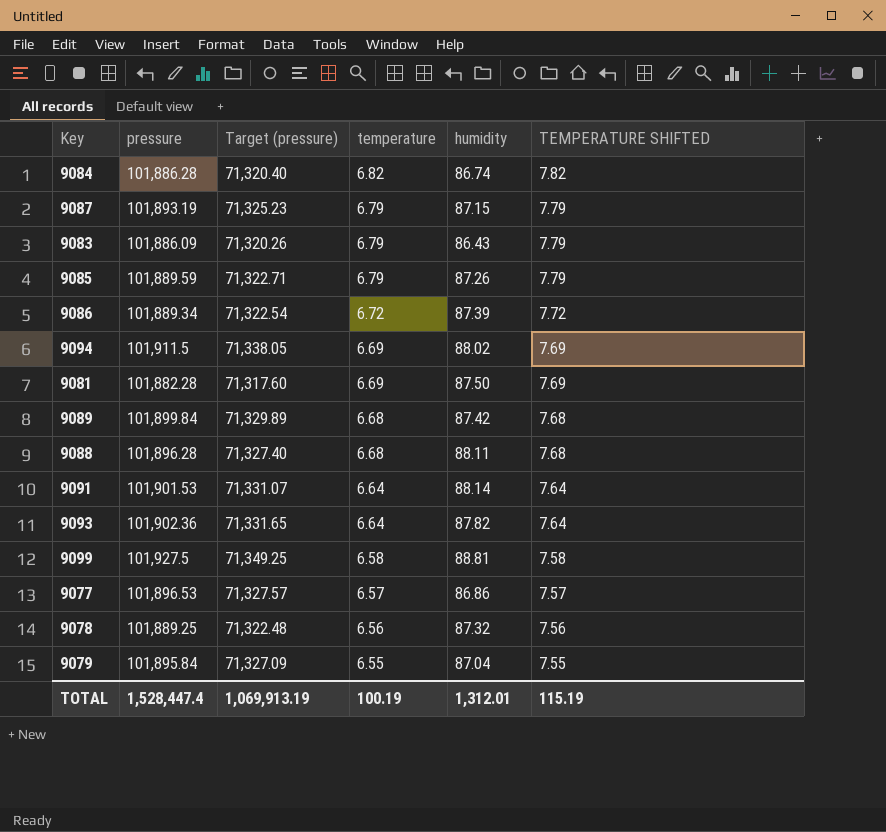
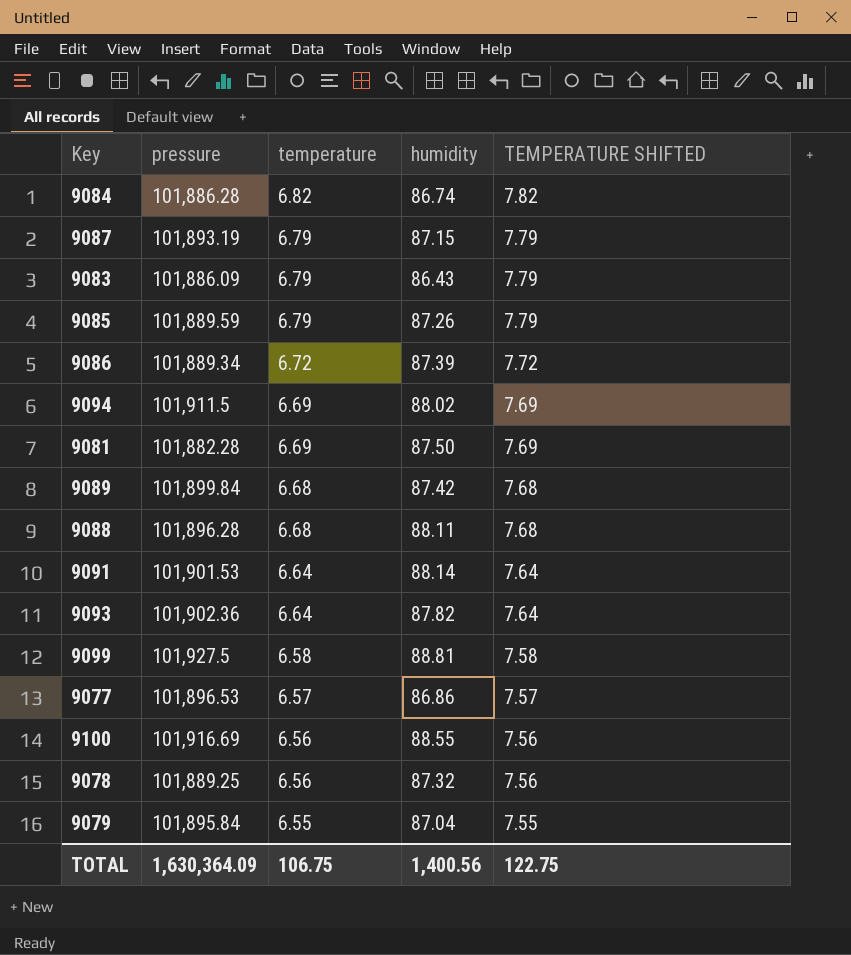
column Target (pressure) | formula: [pressure] * 0.7 -> none
row 9100: none -> 101,916.69 | 6.56 | 88.55 | 7.56
TOTAL | pressure: 1,528,447.4 -> 1,630,364.09
TOTAL | temperature: 100.19 -> 106.75
TOTAL | humidity: 1,312.01 -> 1,400.56
TOTAL | TEMPERATURE SHIFTED: 115.19 -> 122.75

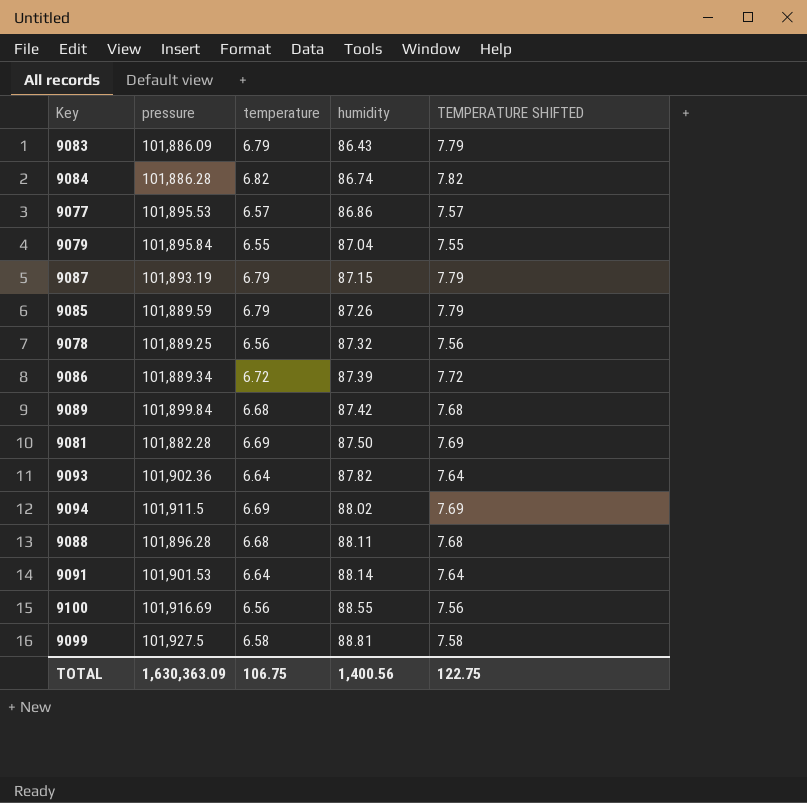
row order: temperature descending -> humidity ascending
9077 | pressure: 101,896.53 -> 101,895.53
TOTAL | pressure: 1,630,364.09 -> 1,630,363.09

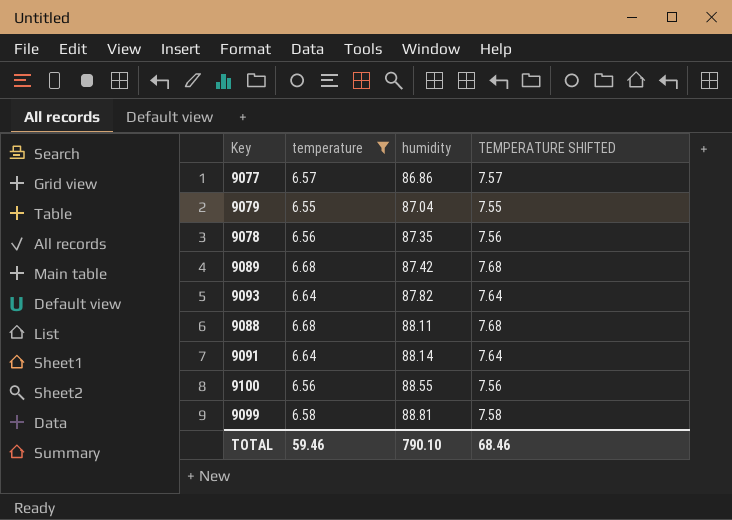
filter: none -> temperature <= 6.68
column pressure | position: 2 -> none
9078 | humidity: 87.32 -> 87.35
TOTAL | temperature: 106.75 -> 59.46
TOTAL | humidity: 1,400.56 -> 790.10
TOTAL | TEMPERATURE SHIFTED: 122.75 -> 68.46

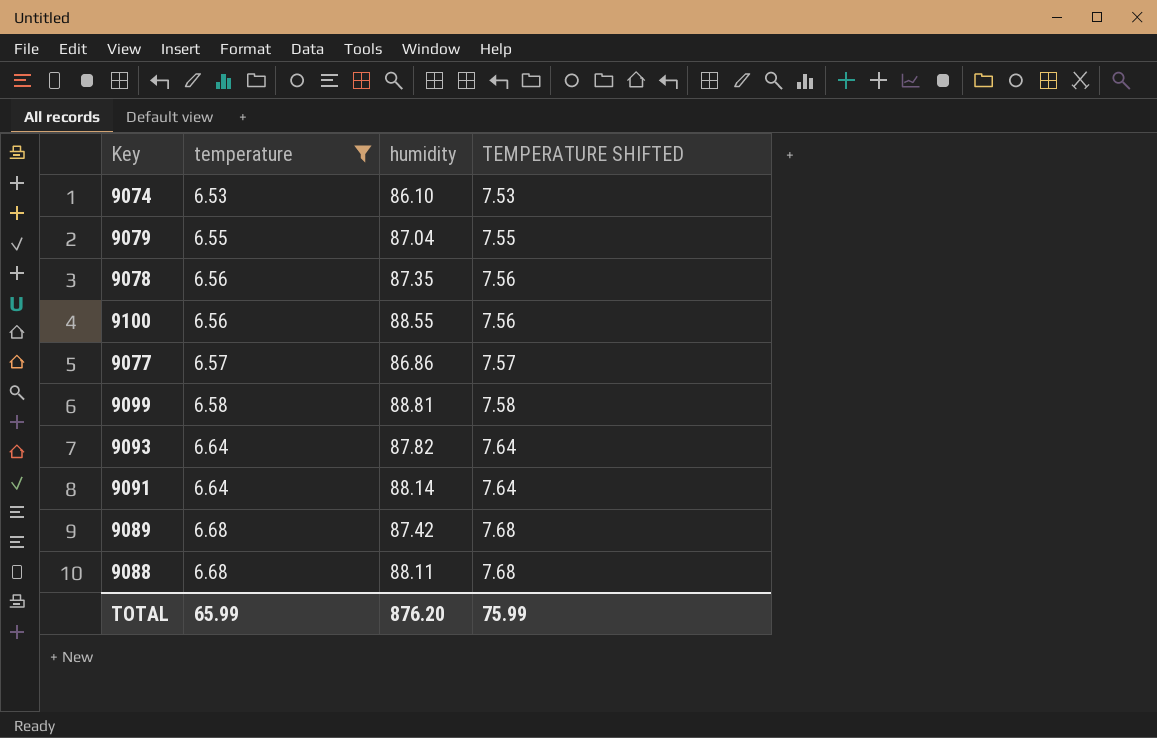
row order: humidity ascending -> temperature ascending
row 9074: none -> 6.53 | 86.10 | 7.53
TOTAL | temperature: 59.46 -> 65.99
TOTAL | humidity: 790.10 -> 876.20
TOTAL | TEMPERATURE SHIFTED: 68.46 -> 75.99

